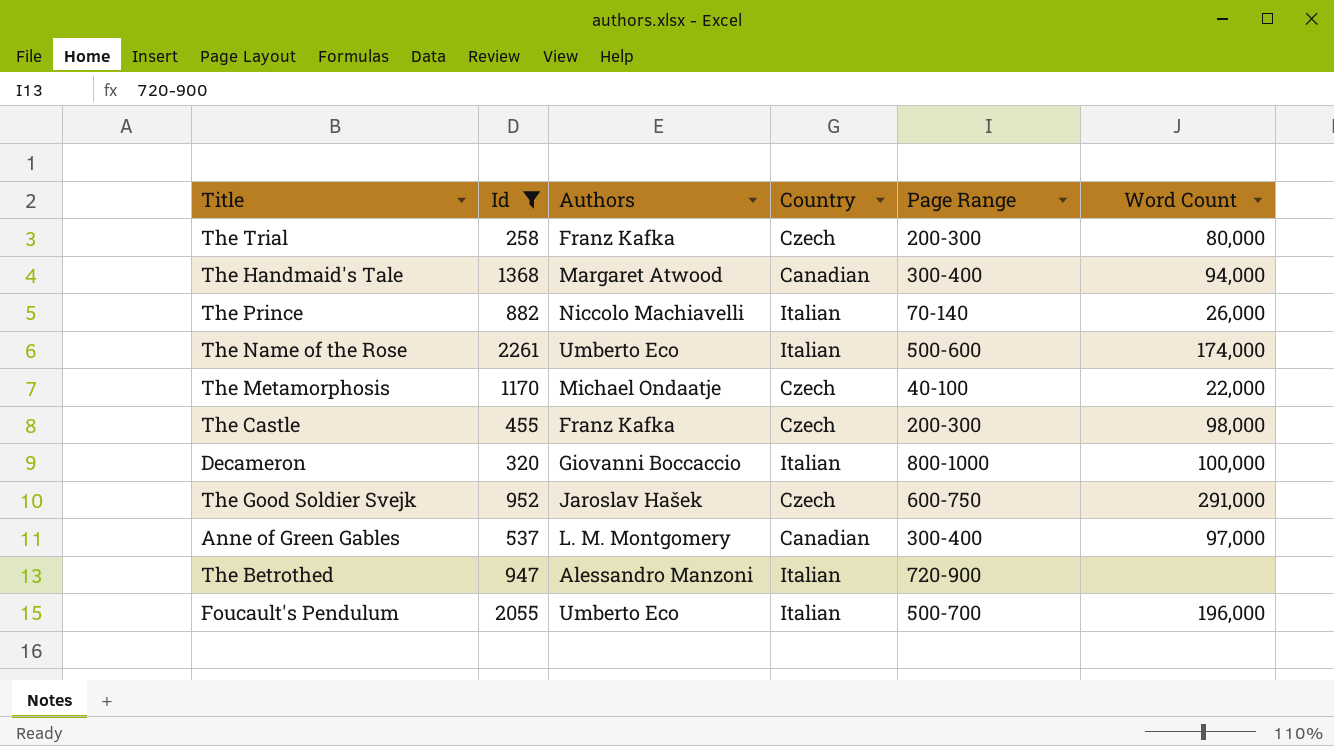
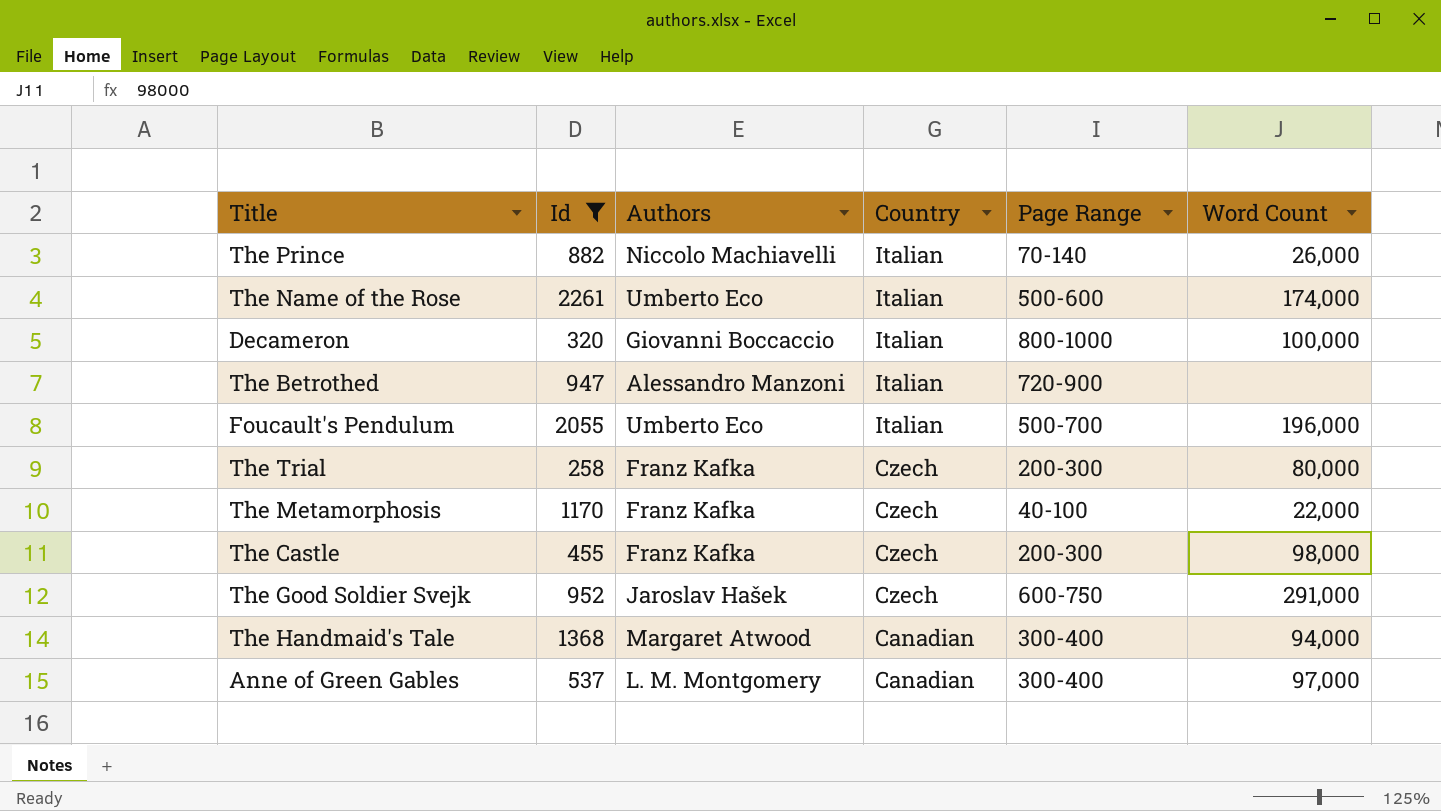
row order: none -> Country descending
The Metamorphosis | Authors: Michael Ondaatje -> Franz Kafka

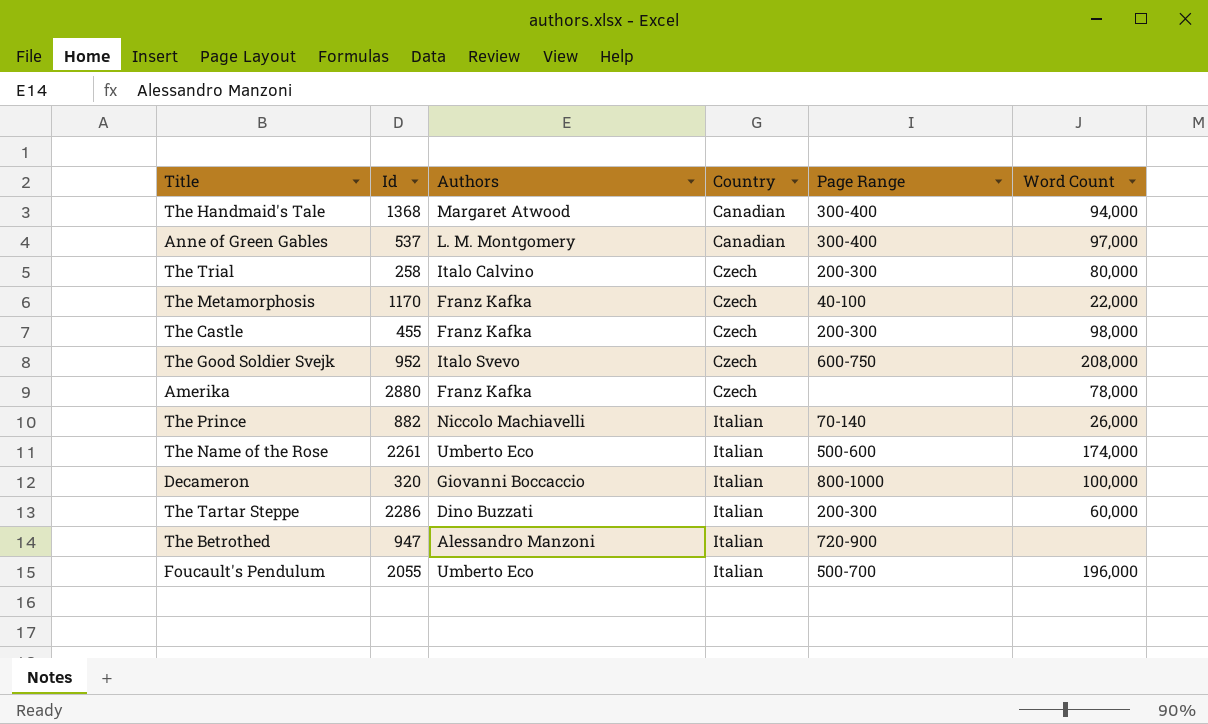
filter: Id <= 2261 -> none
row order: Country descending -> Country ascending
The Trial | Authors: Franz Kafka -> Italo Calvino
The Good Soldier Svejk | Authors: Jaroslav Hašek -> Italo Svevo
The Good Soldier Svejk | Word Count: 291,000 -> 208,000

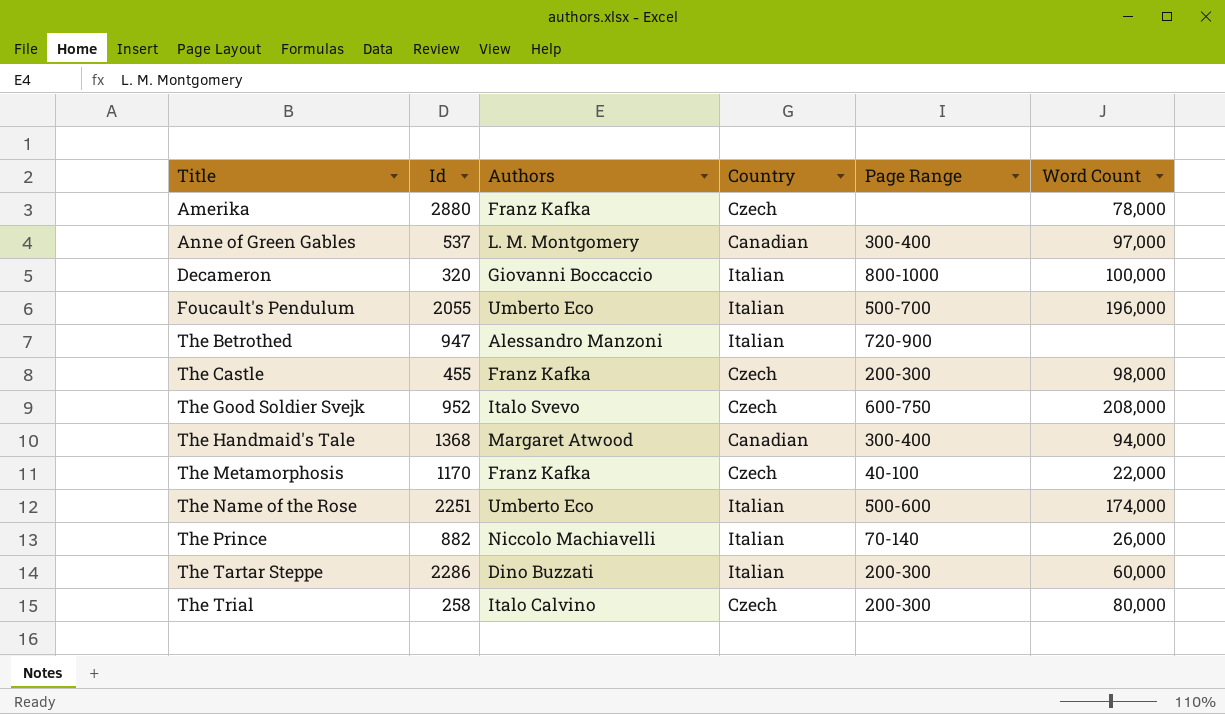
row order: Country ascending -> Title ascending
The Name of the Rose | Id: 2261 -> 2251

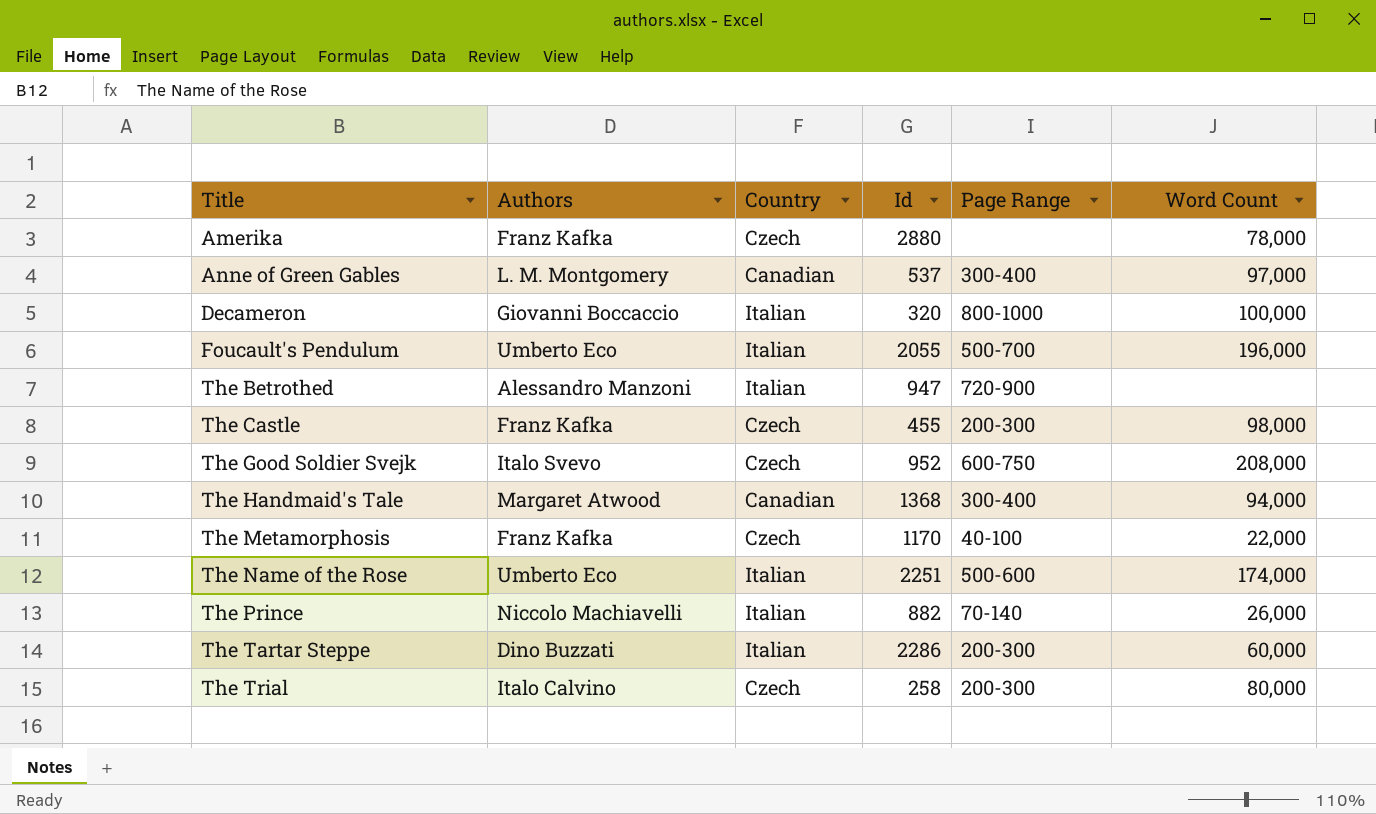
column Id | position: 2 -> 4

